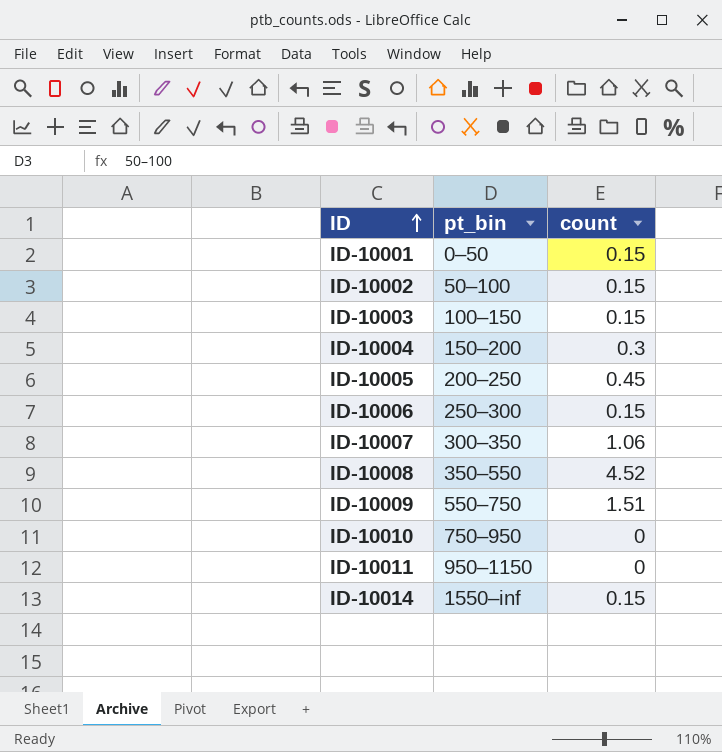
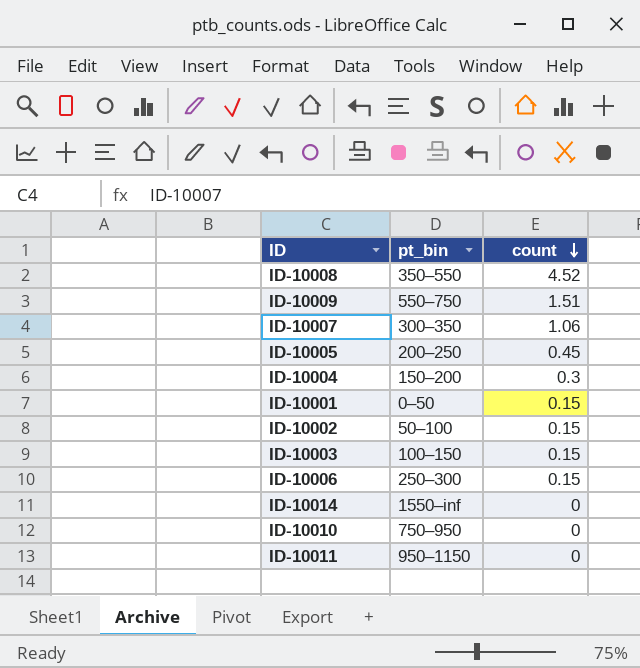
row order: ID ascending -> count descending
ID-10014 | count: 0.15 -> 0

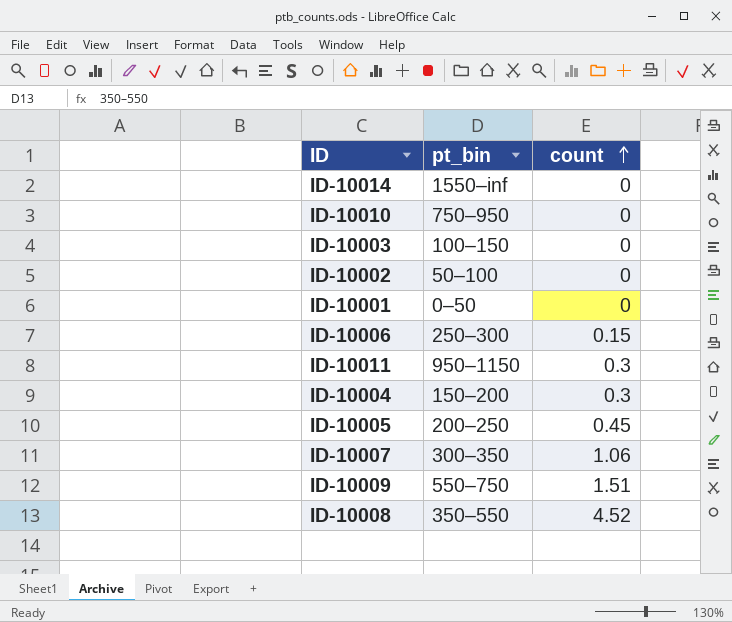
row order: count descending -> count ascending
ID-10003 | count: 0.15 -> 0
ID-10002 | count: 0.15 -> 0
ID-10001 | count: 0.15 -> 0
ID-10011 | count: 0 -> 0.3

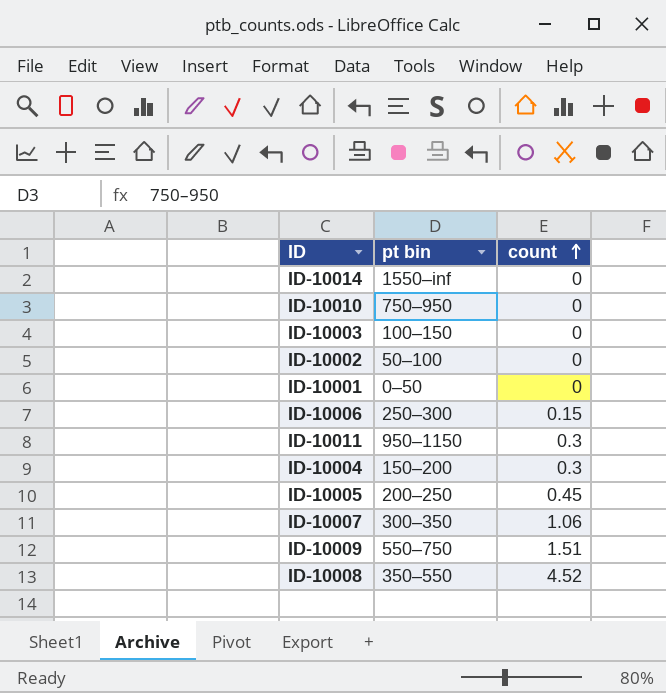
column name: pt_bin -> pt bin

